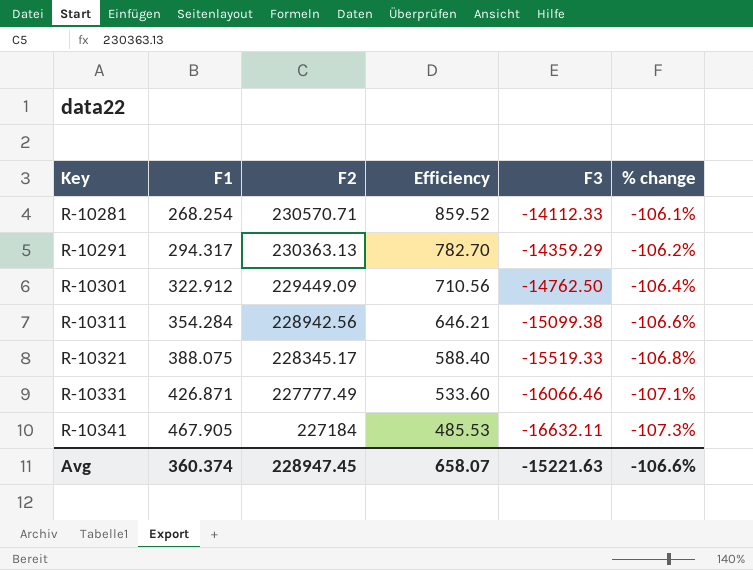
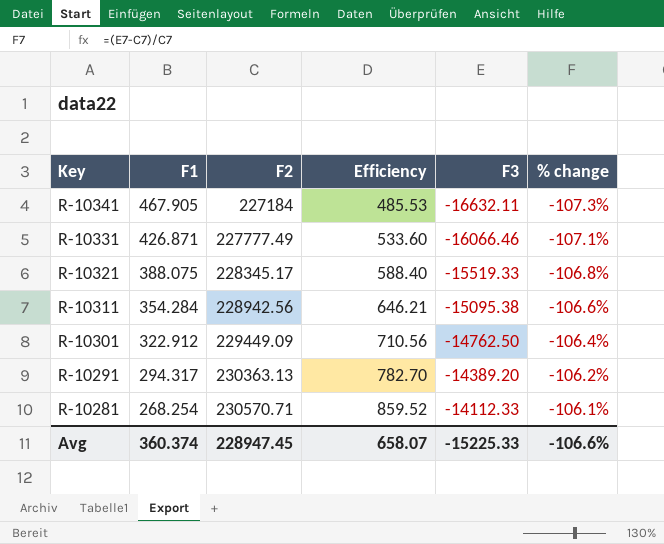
row order: Key ascending -> Key descending
R-10311 | F3: -15099.38 -> -15095.38
R-10291 | F3: -14359.29 -> -14389.20
Avg | F3: -15221.63 -> -15225.33

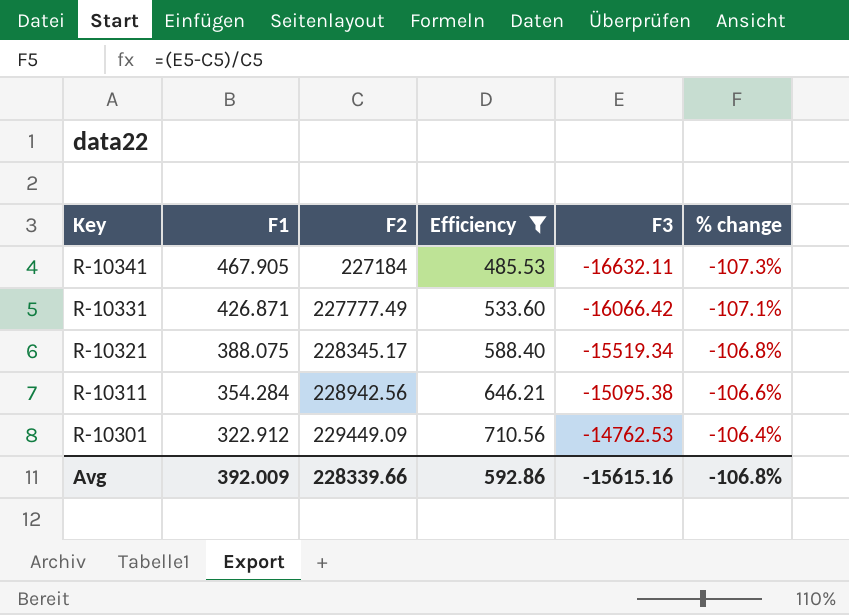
filter: none -> Efficiency <= 710.56
R-10331 | F3: -16066.46 -> -16066.42
R-10321 | F3: -15519.33 -> -15519.34
R-10301 | F3: -14762.50 -> -14762.53
Avg | F1: 360.374 -> 392.009
Avg | F2: 228947.45 -> 228339.66
Avg | Efficiency: 658.07 -> 592.86
Avg | F3: -15225.33 -> -15615.16
Avg | % change: -106.6% -> -106.8%

